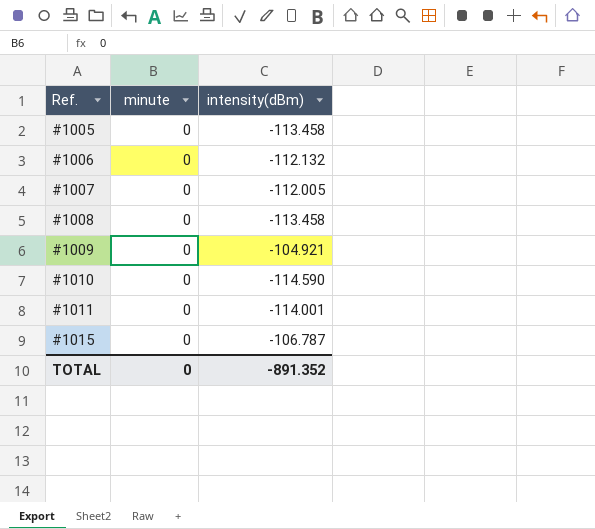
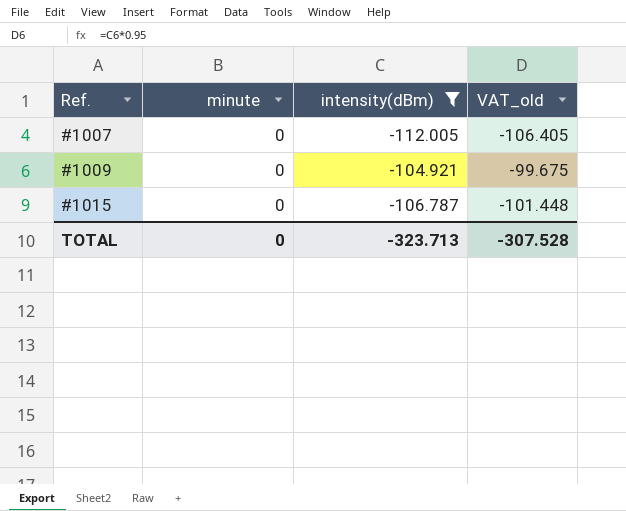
filter: none -> intensity(dBm) >= -112.005
column VAT_old | formula: none -> [intensity(dBm)] * 0.95
TOTAL | intensity(dBm): -891.352 -> -323.713

